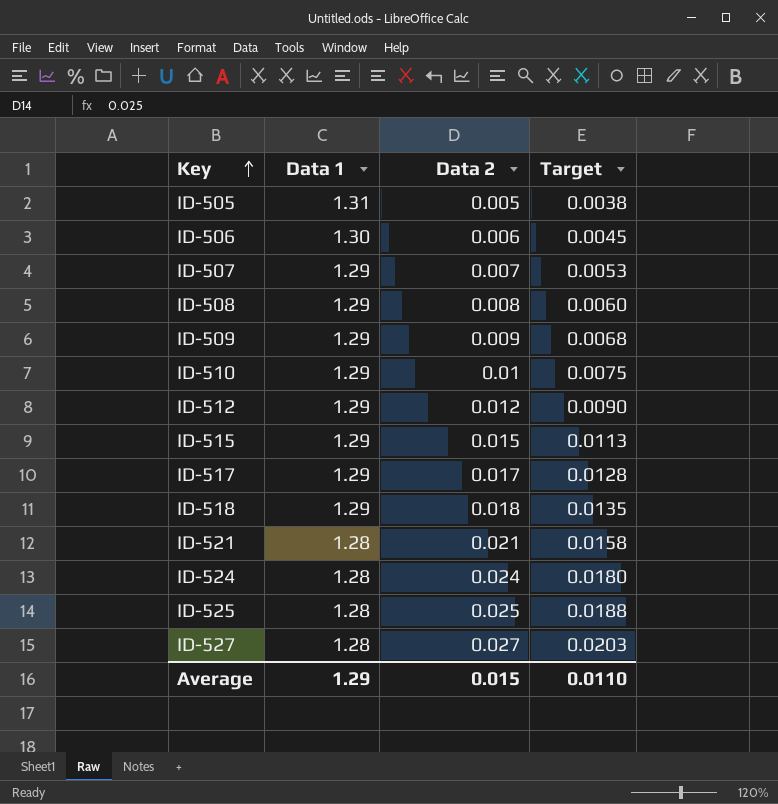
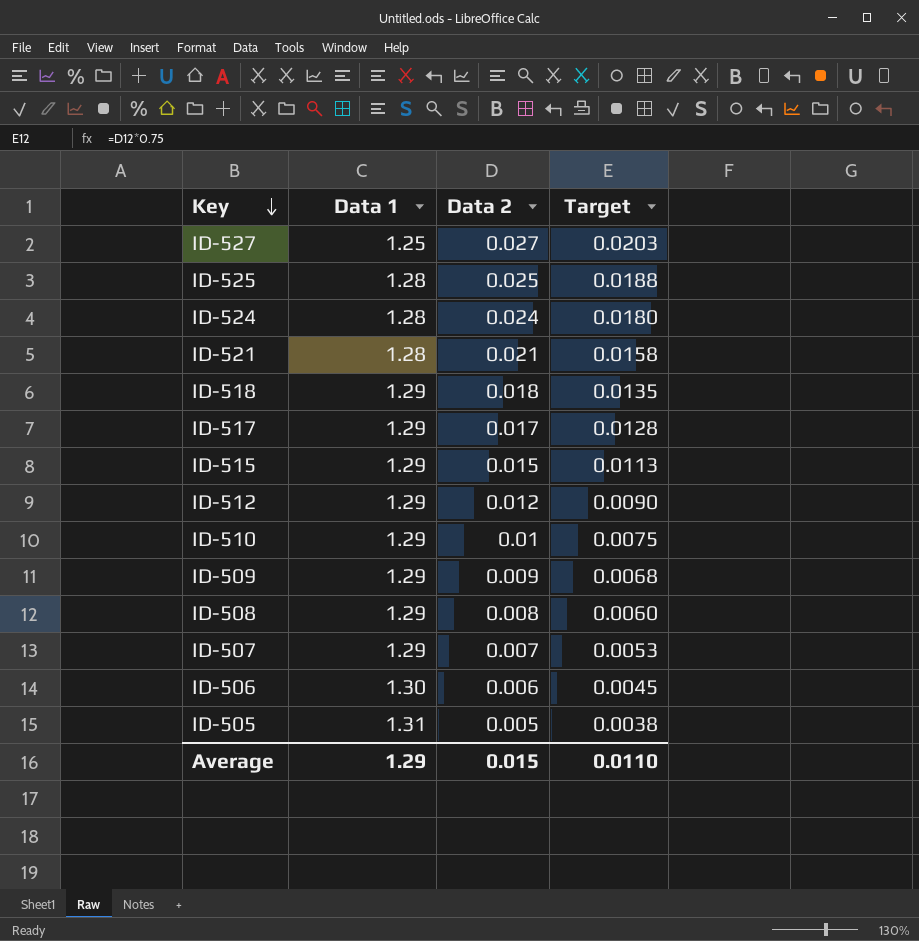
row order: Key ascending -> Key descending
ID-527 | Data 1: 1.28 -> 1.25

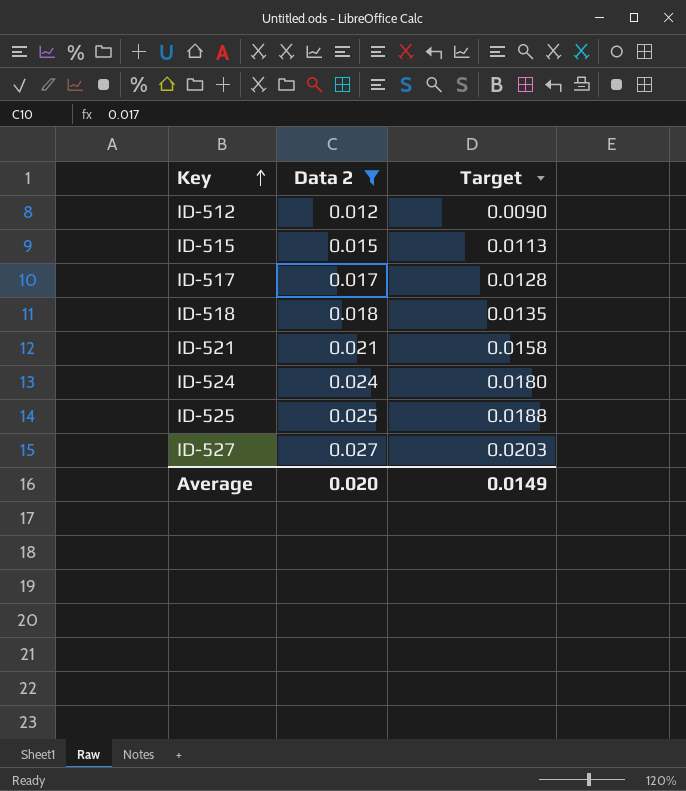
filter: none -> Data 2 >= 0.012
row order: Key descending -> Key ascending
column Data 1 | position: 2 -> none
Average | Data 2: 0.015 -> 0.020
Average | Target: 0.0110 -> 0.0149

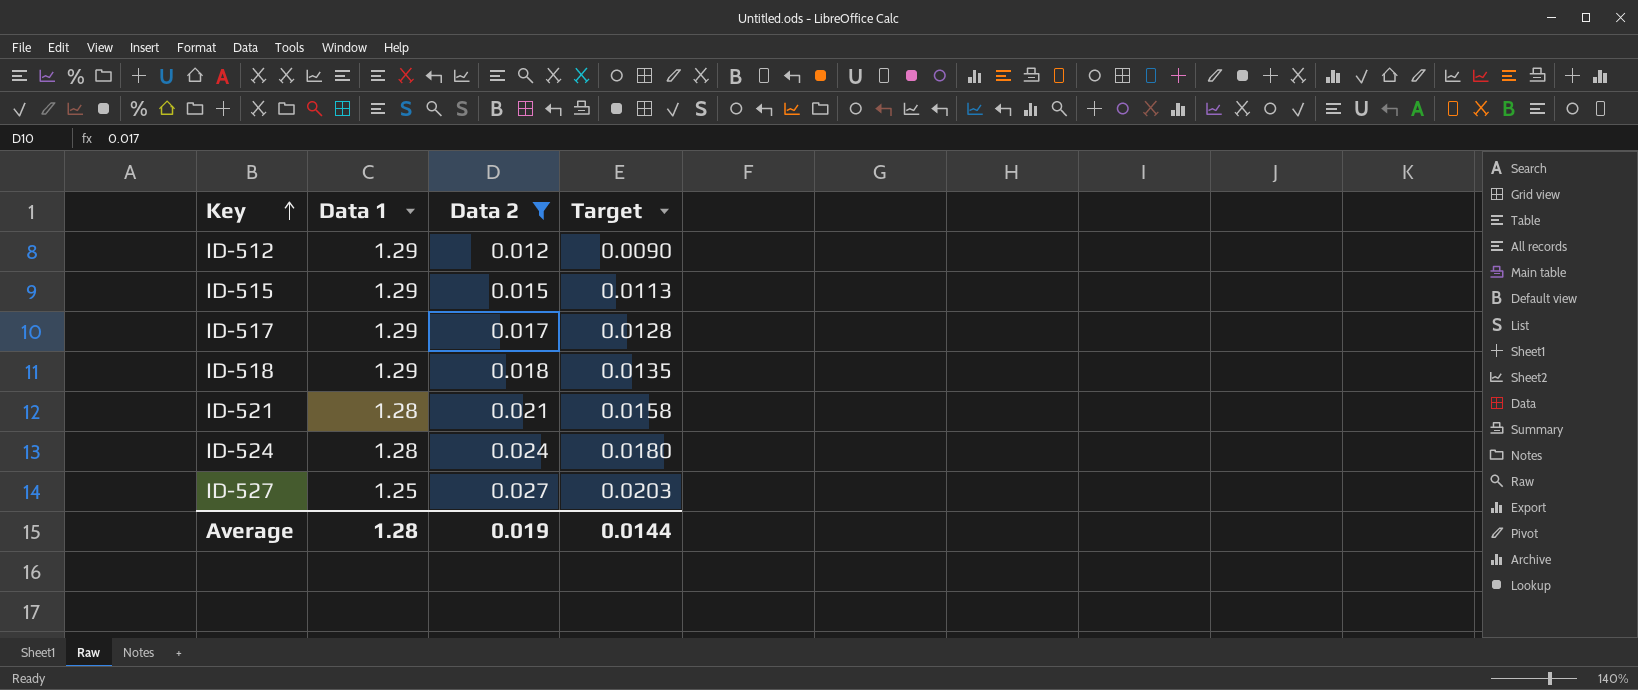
column Data 1 | position: none -> 2
row ID-525: 0.025 | 0.0188 -> none
Average | Data 2: 0.020 -> 0.019
Average | Target: 0.0149 -> 0.0144

